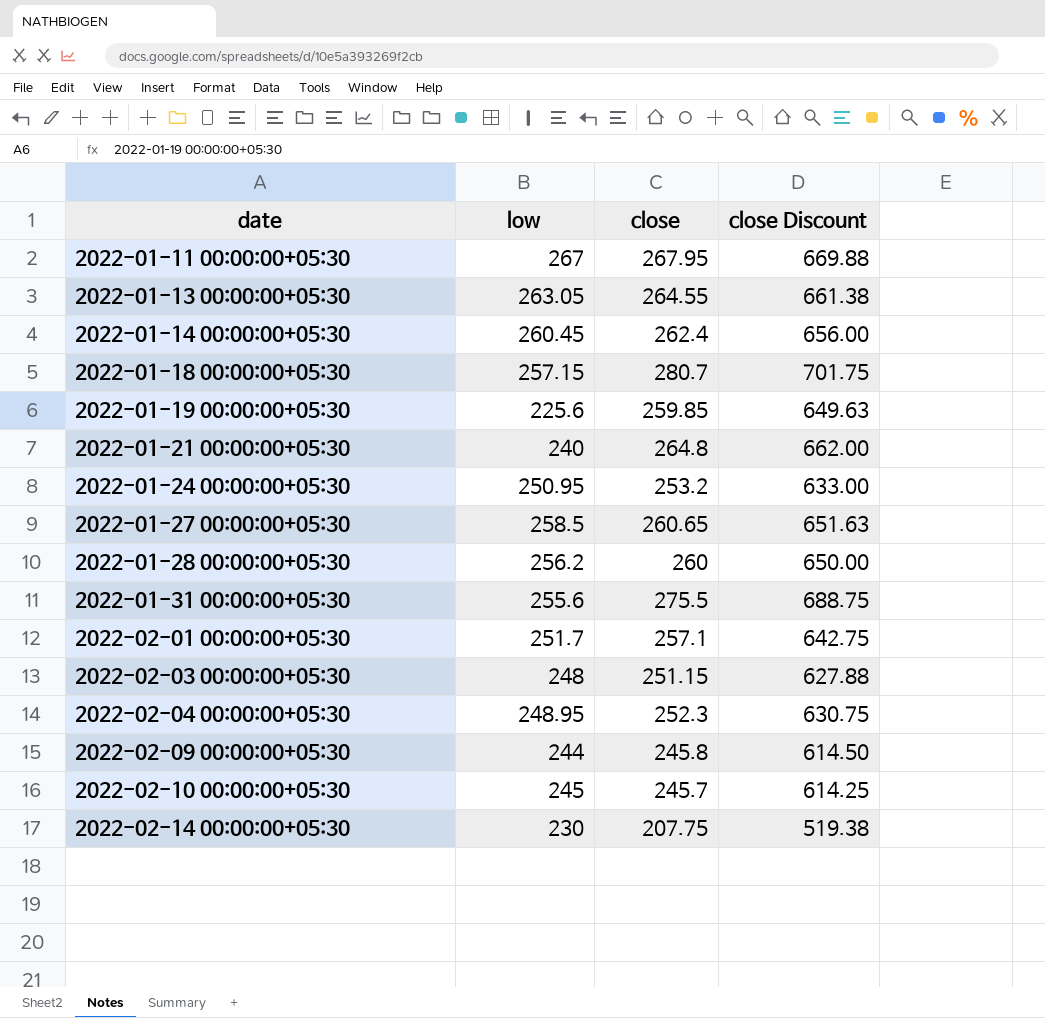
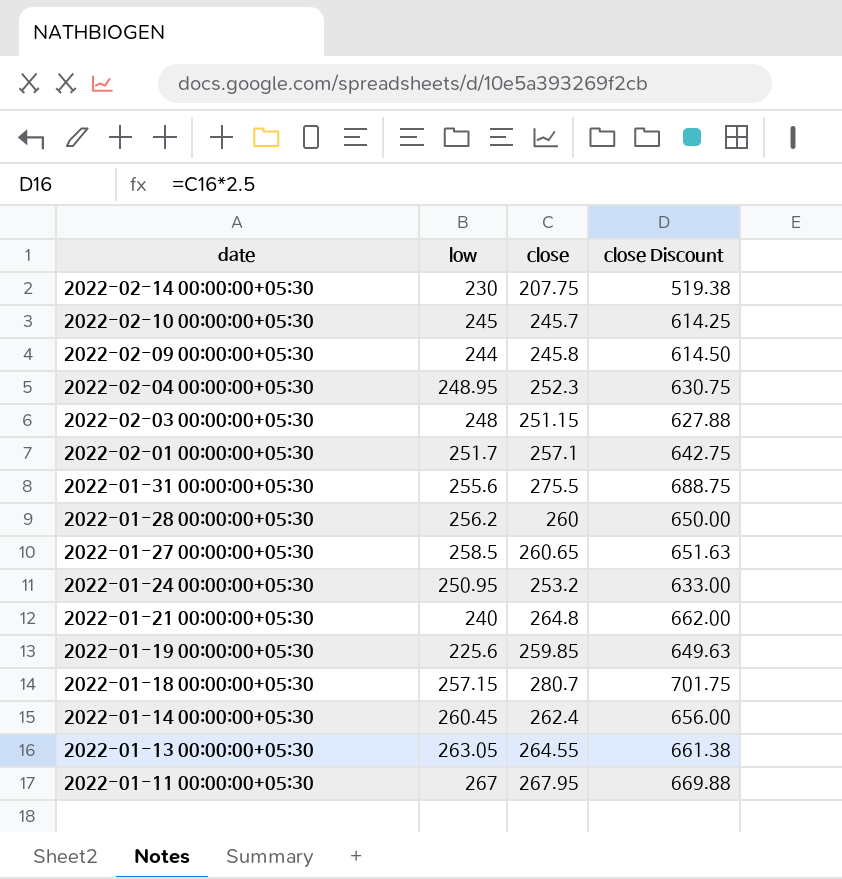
row order: date ascending -> date descending

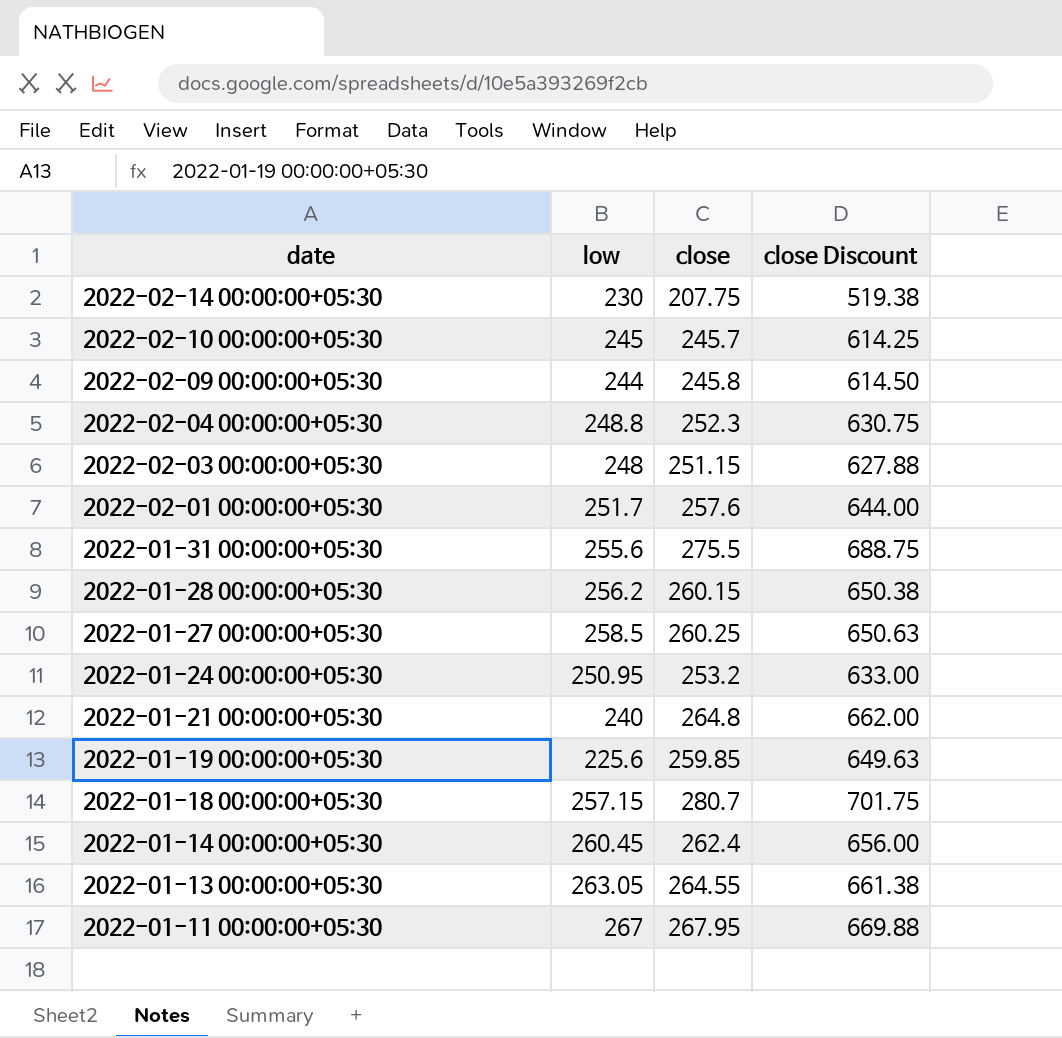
2022-02-04 00:00:00+05:30 | low: 248.95 -> 248.8
2022-02-01 00:00:00+05:30 | close: 257.1 -> 257.6
2022-02-01 00:00:00+05:30 | close Discount: 642.75 -> 644.00
2022-01-28 00:00:00+05:30 | close: 260 -> 260.15
2022-01-28 00:00:00+05:30 | close Discount: 650.00 -> 650.38
2022-01-27 00:00:00+05:30 | close: 260.65 -> 260.25
2022-01-27 00:00:00+05:30 | close Discount: 651.63 -> 650.63

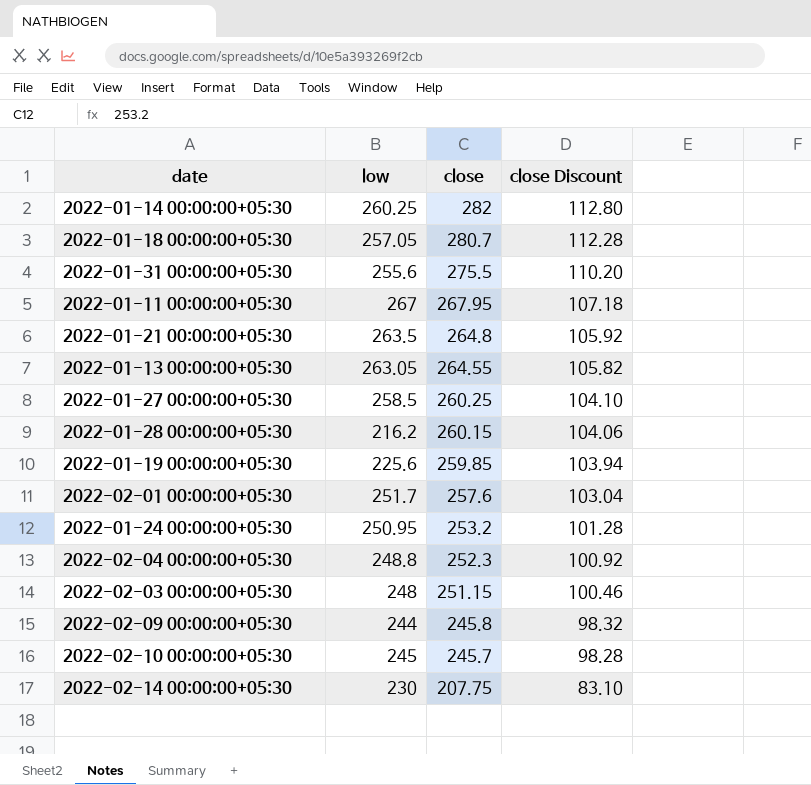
row order: date descending -> close descending
column close Discount | formula: [close] * 2.5 -> [close] * 0.4
2022-01-14 00:00:00+05:30 | low: 260.45 -> 260.25
2022-01-14 00:00:00+05:30 | close: 262.4 -> 282
2022-01-18 00:00:00+05:30 | low: 257.15 -> 257.05
2022-01-21 00:00:00+05:30 | low: 240 -> 263.5
2022-01-28 00:00:00+05:30 | low: 256.2 -> 216.2

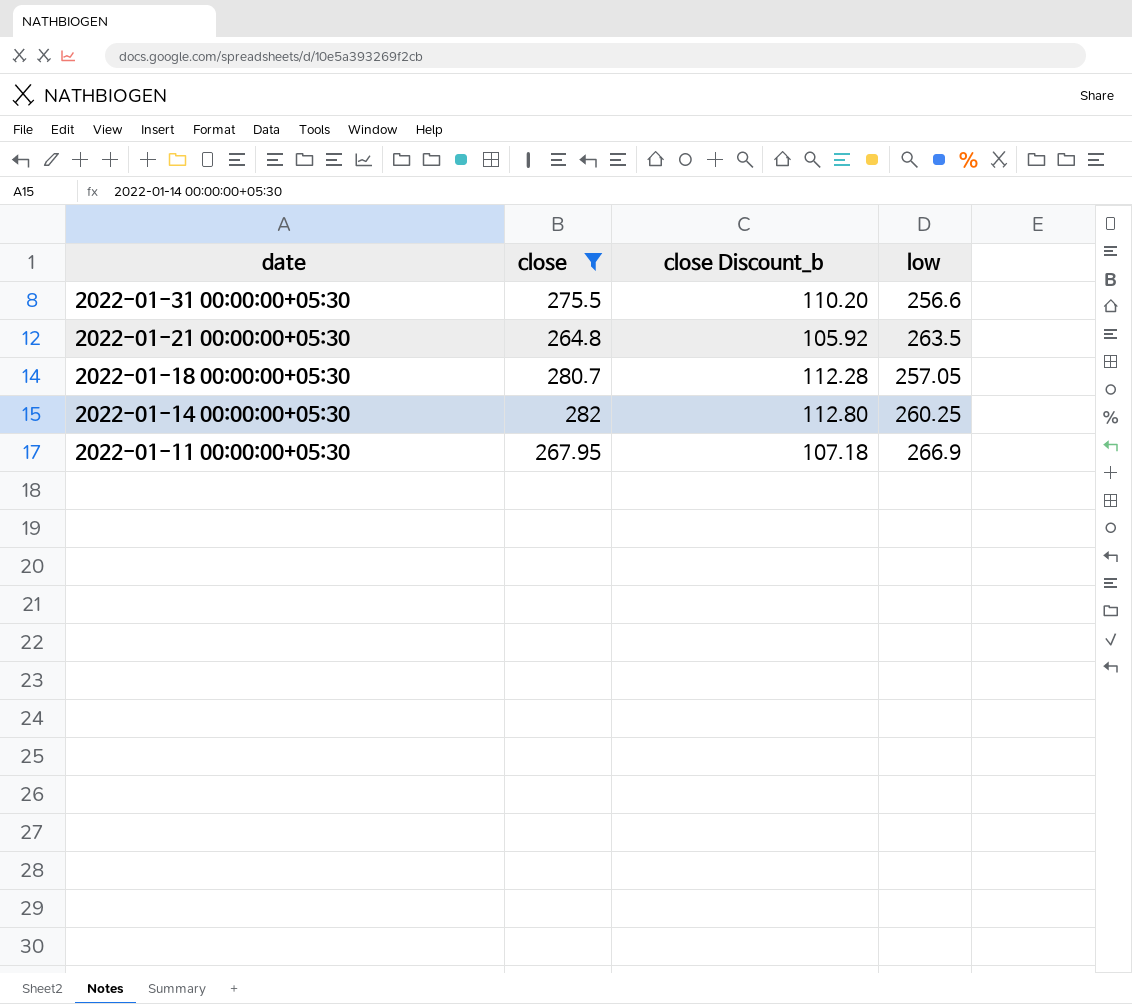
filter: none -> close >= 264.8
row order: close descending -> date descending
column name: close Discount -> close Discount_b
column low | position: 2 -> 4
2022-01-31 00:00:00+05:30 | low: 255.6 -> 256.6
2022-01-11 00:00:00+05:30 | low: 267 -> 266.9

